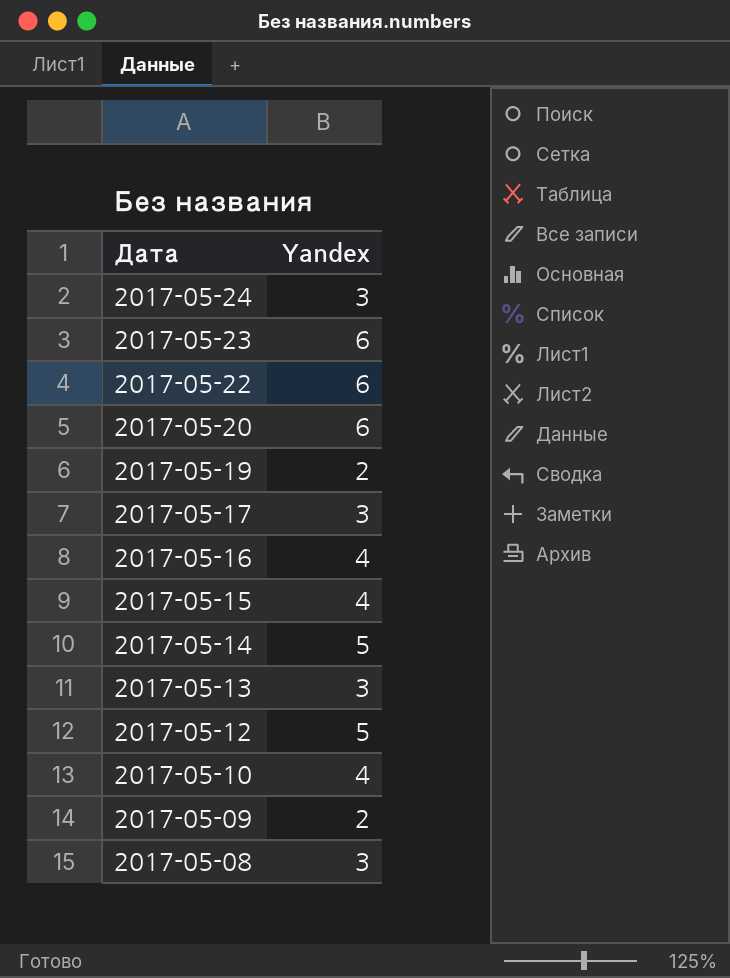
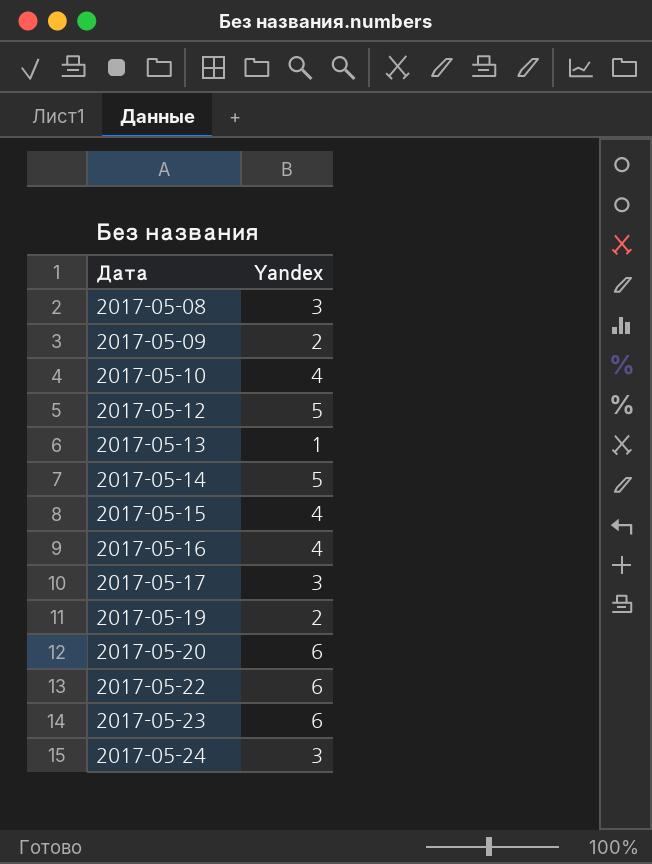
row order: Дата descending -> Дата ascending
2017-05-13 | Yandex: 3 -> 1

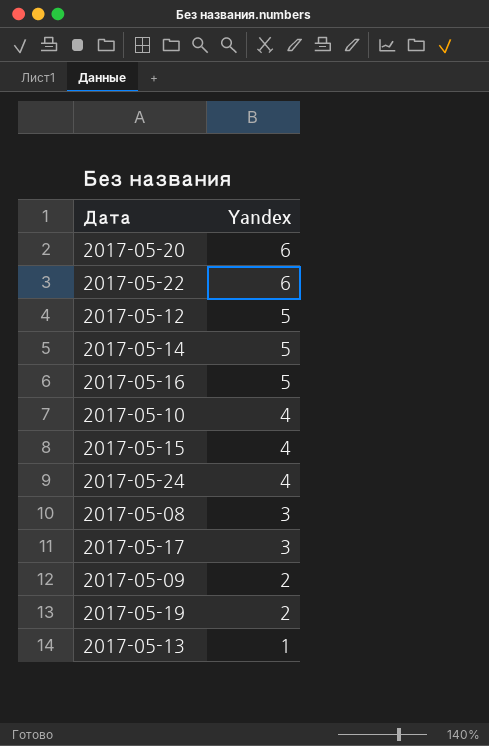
row order: Дата ascending -> Yandex descending
row 2017-05-23: 6 -> none
2017-05-16 | Yandex: 4 -> 5
2017-05-24 | Yandex: 3 -> 4

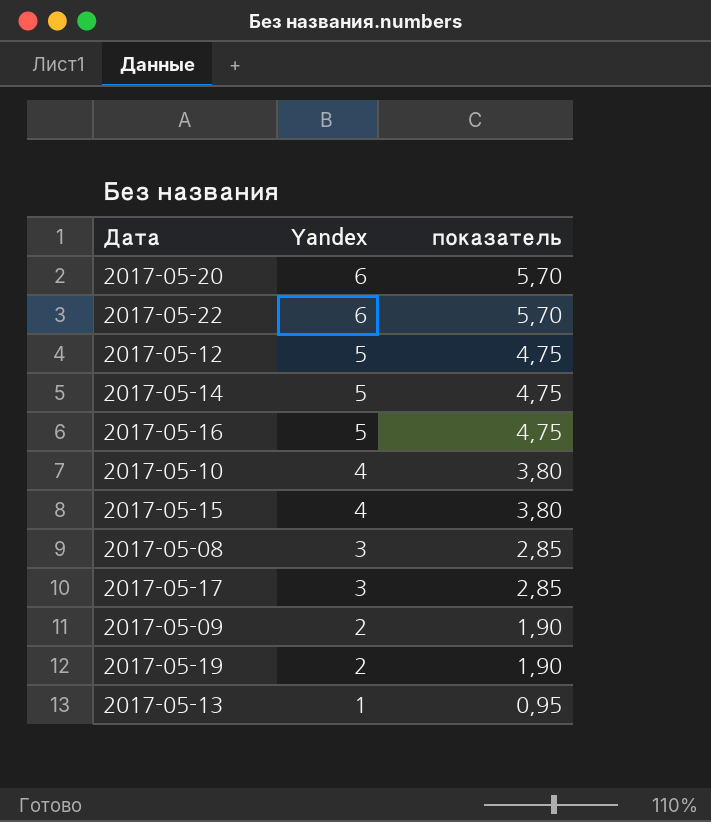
column показатель | formula: none -> [Yandex] * 0,95
row 2017-05-24: 4 -> none

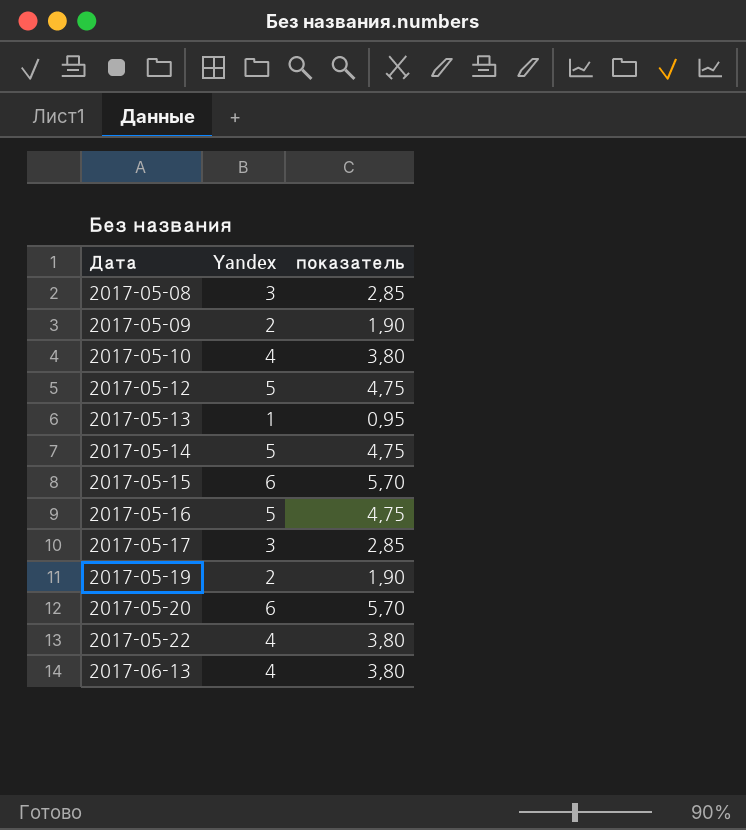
row order: Yandex descending -> Дата ascending
2017-05-15 | Yandex: 4 -> 6
2017-05-15 | показатель: 3,80 -> 5,70
2017-05-22 | Yandex: 6 -> 4
2017-05-22 | показатель: 5,70 -> 3,80
row 2017-06-13: none -> 4 | 3,80

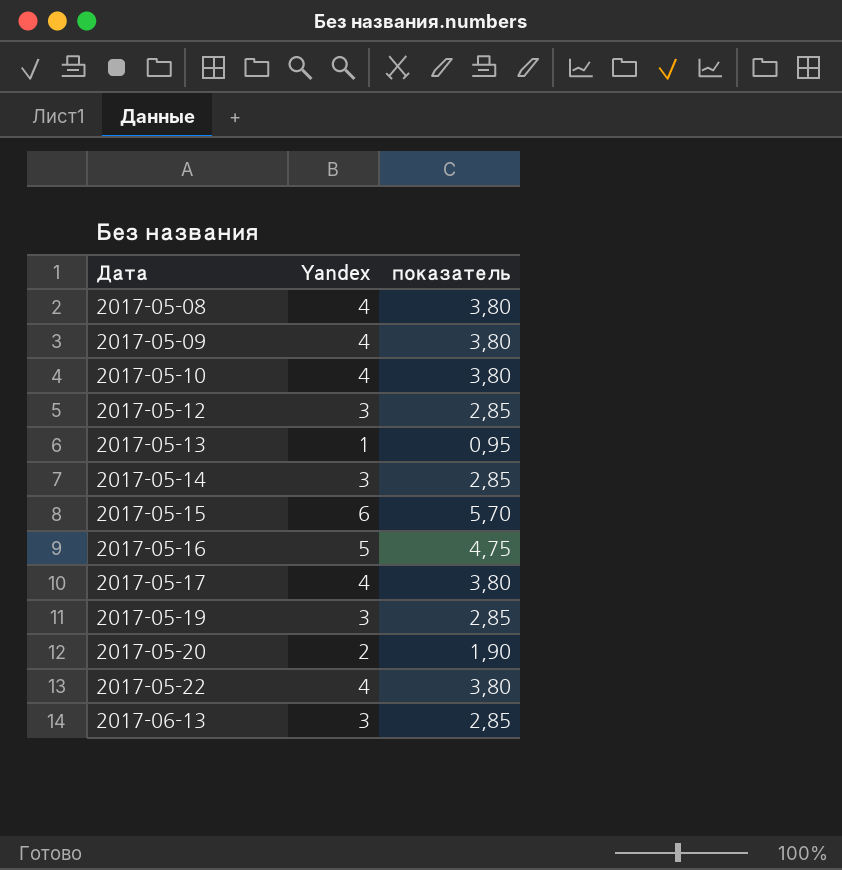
2017-05-08 | Yandex: 3 -> 4
2017-05-08 | показатель: 2,85 -> 3,80
2017-05-09 | Yandex: 2 -> 4
2017-05-09 | показатель: 1,90 -> 3,80
2017-05-12 | Yandex: 5 -> 3
2017-05-12 | показатель: 4,75 -> 2,85
2017-05-14 | Yandex: 5 -> 3
2017-05-14 | показатель: 4,75 -> 2,85
2017-05-17 | Yandex: 3 -> 4
2017-05-17 | показатель: 2,85 -> 3,80
2017-05-19 | Yandex: 2 -> 3
2017-05-19 | показатель: 1,90 -> 2,85
2017-05-20 | Yandex: 6 -> 2
2017-05-20 | показатель: 5,70 -> 1,90
2017-06-13 | Yandex: 4 -> 3
2017-06-13 | показатель: 3,80 -> 2,85

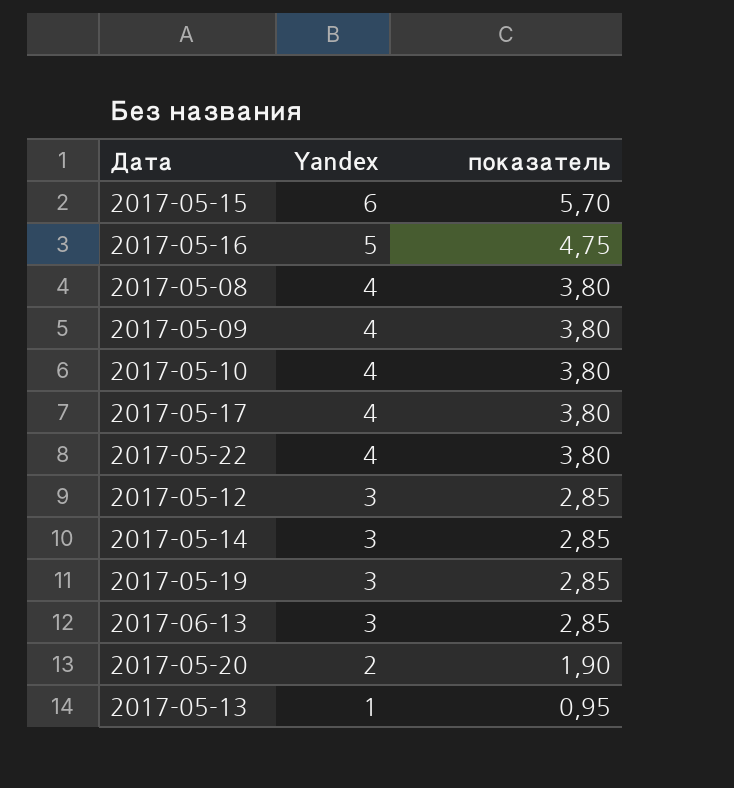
row order: Дата ascending -> Yandex descending

